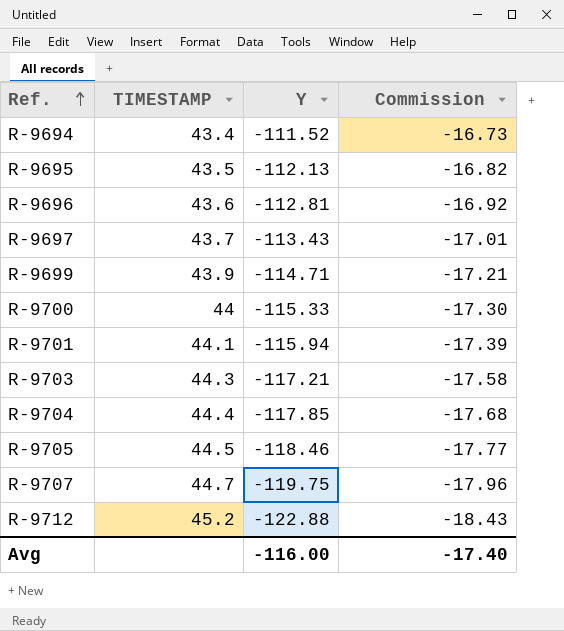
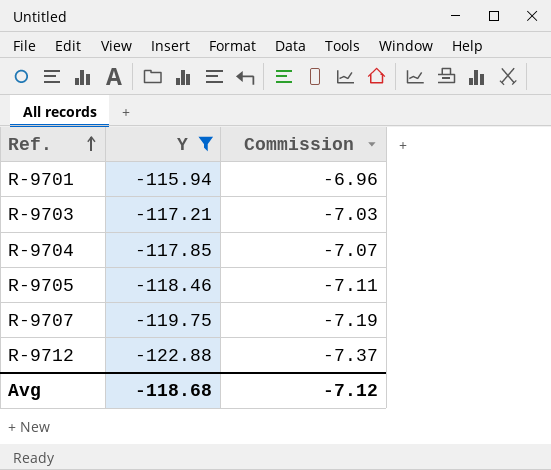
filter: none -> Y <= -115.94
column TIMESTAMP | position: 2 -> none
column Commission | formula: [Y] * 0.15 -> [Y] * 0.06
Avg | Y: -116.00 -> -118.68
Avg | Commission: -17.40 -> -7.12

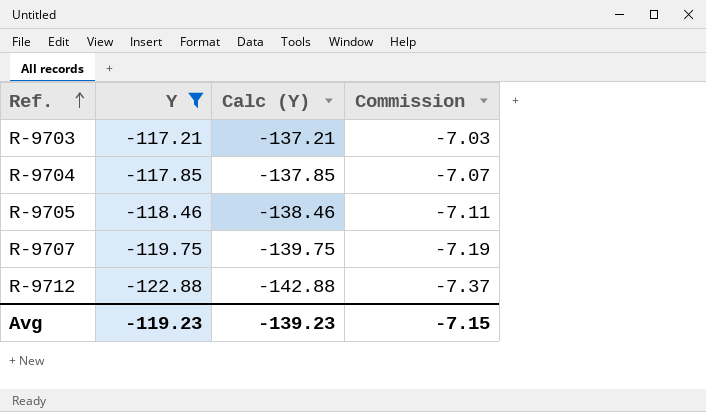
column Calc (Y) | formula: none -> [Y] - 20
row R-9701: -115.94 | -6.96 -> none
Avg | Y: -118.68 -> -119.23
Avg | Commission: -7.12 -> -7.15

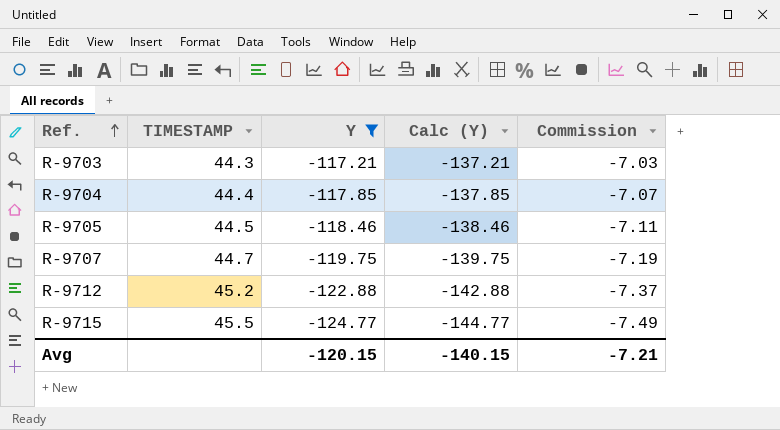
column TIMESTAMP | position: none -> 2
row R-9715: none -> 45.5 | -124.77 | -144.77 | -7.49
Avg | Y: -119.23 -> -120.15
Avg | Calc (Y): -139.23 -> -140.15
Avg | Commission: -7.15 -> -7.21

